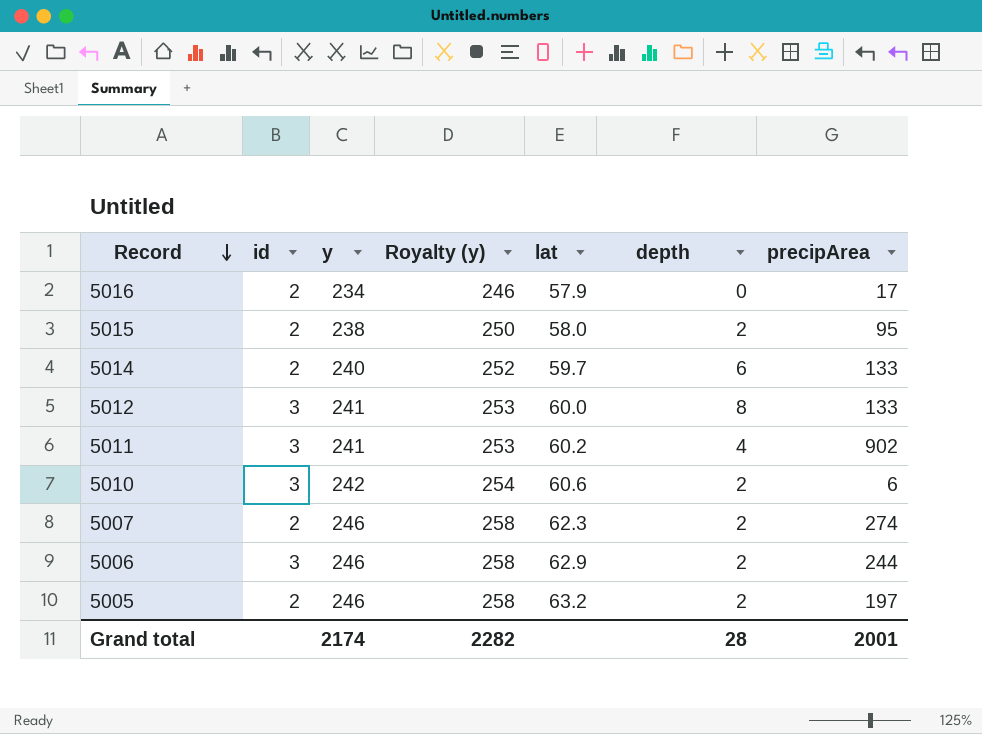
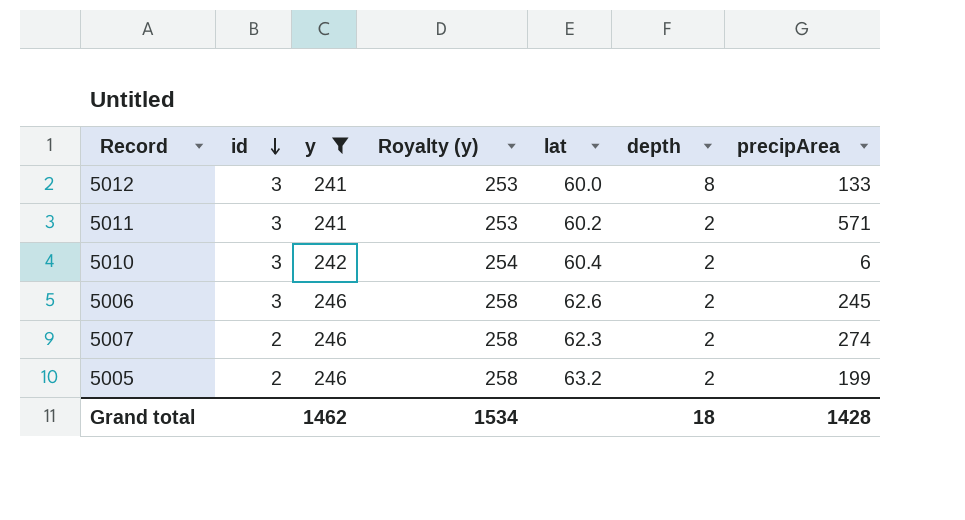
filter: none -> y >= 241
row order: Record descending -> id descending
5011 | depth: 4 -> 2
5011 | precipArea: 902 -> 571
5010 | lat: 60.6 -> 60.4
5006 | lat: 62.9 -> 62.6
5006 | precipArea: 244 -> 245
5005 | precipArea: 197 -> 199
Grand total | y: 2174 -> 1462
Grand total | Royalty (y): 2282 -> 1534
Grand total | depth: 28 -> 18
Grand total | precipArea: 2001 -> 1428

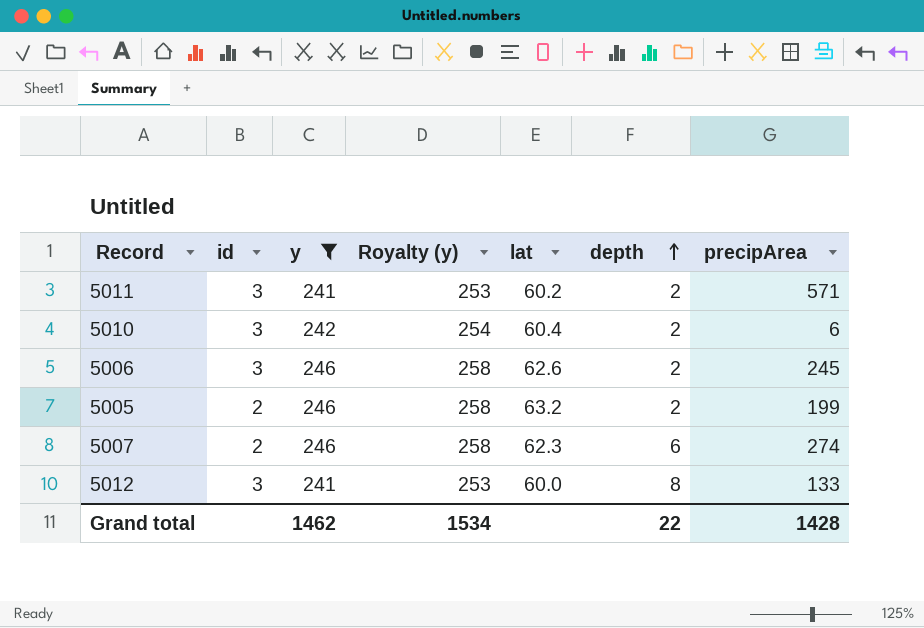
row order: id descending -> depth ascending
5007 | depth: 2 -> 6
Grand total | depth: 18 -> 22

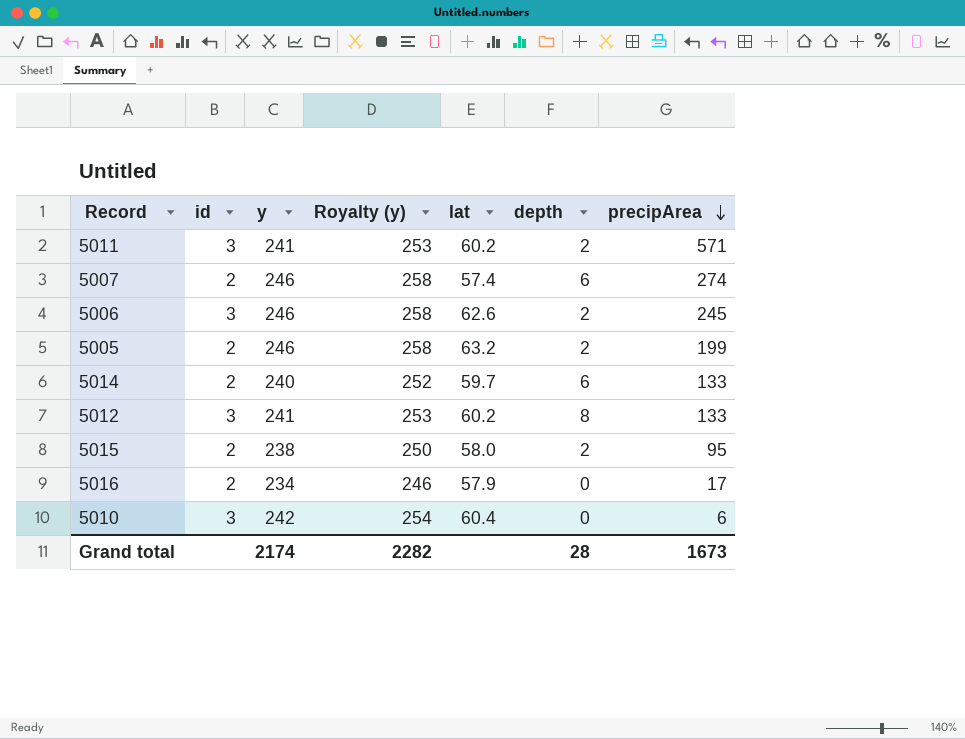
filter: y >= 241 -> none
row order: depth ascending -> precipArea descending
5007 | lat: 62.3 -> 57.4
5012 | lat: 60.0 -> 60.2
5010 | depth: 2 -> 0
Grand total | y: 1462 -> 2174
Grand total | Royalty (y): 1534 -> 2282
Grand total | depth: 22 -> 28
Grand total | precipArea: 1428 -> 1673

